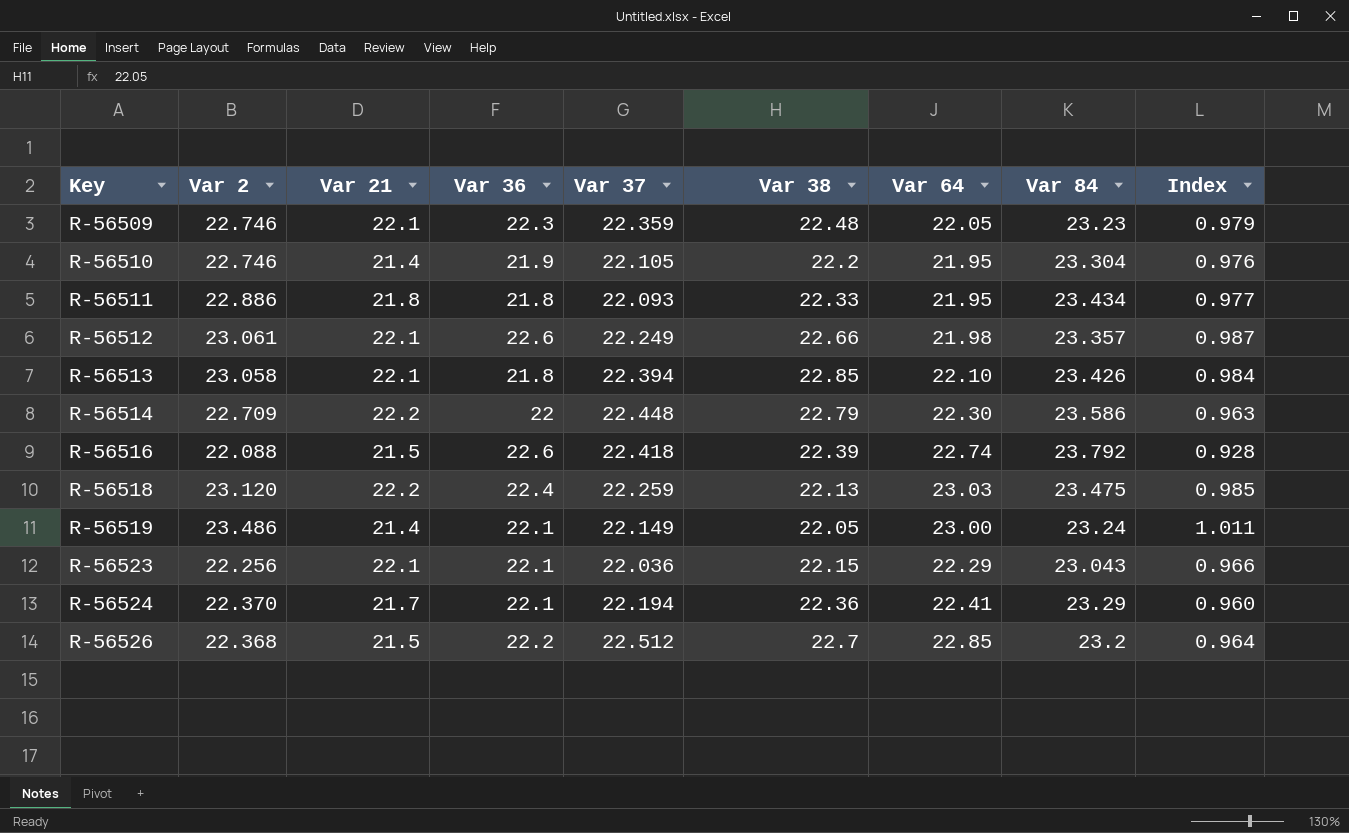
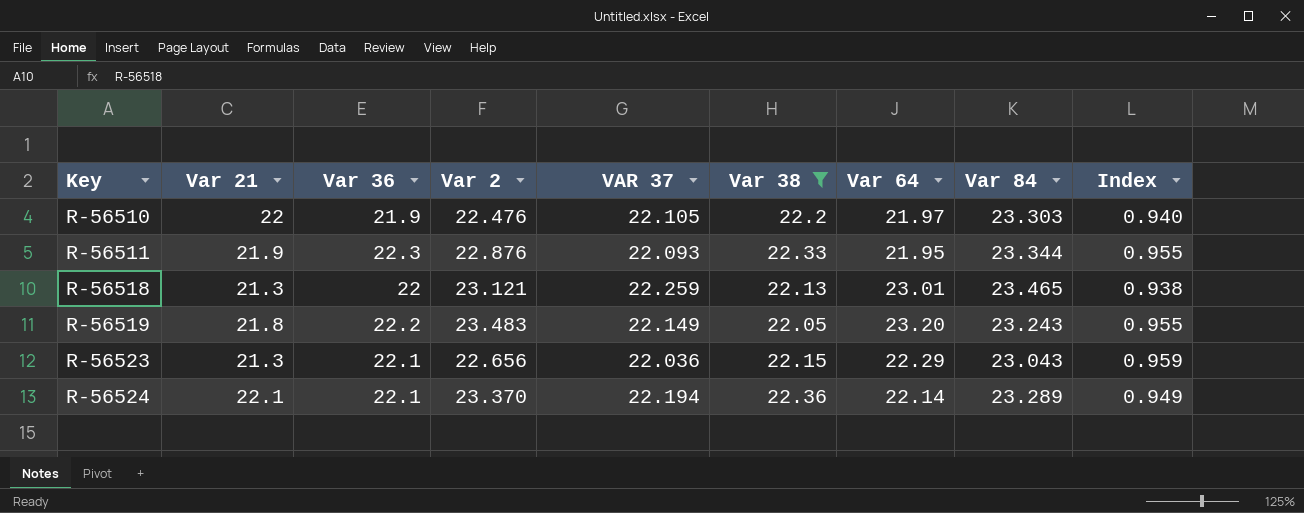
filter: none -> Var 38 <= 22.36
column Var 2 | position: 2 -> 4
column name: Var 37 -> VAR 37
column Index | formula: [Var 2] / [Var 84] -> [Var 36] / [Var 84]
R-56510 | Var 21: 21.4 -> 22
R-56510 | Var 2: 22.746 -> 22.476
R-56510 | Var 64: 21.95 -> 21.97
R-56510 | Var 84: 23.304 -> 23.303
R-56511 | Var 21: 21.8 -> 21.9
R-56511 | Var 36: 21.8 -> 22.3
R-56511 | Var 2: 22.886 -> 22.876
R-56511 | Var 84: 23.434 -> 23.344
R-56518 | Var 21: 22.2 -> 21.3
R-56518 | Var 36: 22.4 -> 22
R-56518 | Var 2: 23.120 -> 23.121
R-56518 | Var 64: 23.03 -> 23.01
R-56518 | Var 84: 23.475 -> 23.465
R-56519 | Var 21: 21.4 -> 21.8
R-56519 | Var 36: 22.1 -> 22.2
R-56519 | Var 2: 23.486 -> 23.483
R-56519 | Var 64: 23.00 -> 23.20
R-56519 | Var 84: 23.24 -> 23.243
R-56523 | Var 21: 22.1 -> 21.3
R-56523 | Var 2: 22.256 -> 22.656
R-56524 | Var 21: 21.7 -> 22.1
R-56524 | Var 2: 22.370 -> 23.370
R-56524 | Var 64: 22.41 -> 22.14
R-56524 | Var 84: 23.29 -> 23.289

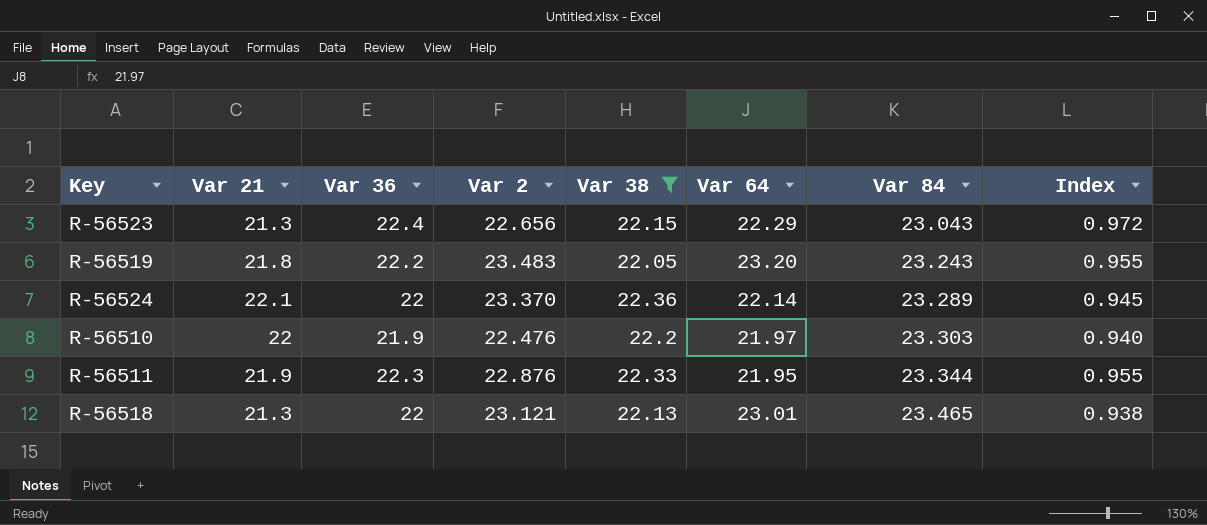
row order: Key ascending -> Var 84 ascending
column VAR 37 | position: 5 -> none
R-56523 | Var 36: 22.1 -> 22.4
R-56523 | Index: 0.959 -> 0.972
R-56524 | Var 36: 22.1 -> 22
R-56524 | Index: 0.949 -> 0.945

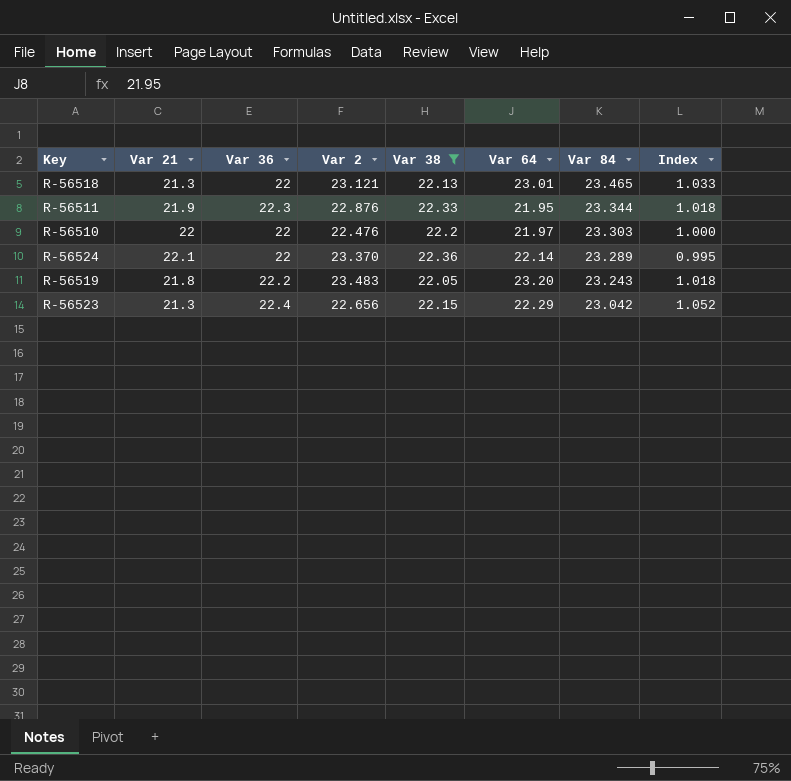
row order: Var 84 ascending -> Var 84 descending
column Index | formula: [Var 36] / [Var 84] -> [Var 36] / [Var 21]
R-56510 | Var 36: 21.9 -> 22
R-56523 | Var 84: 23.043 -> 23.042

